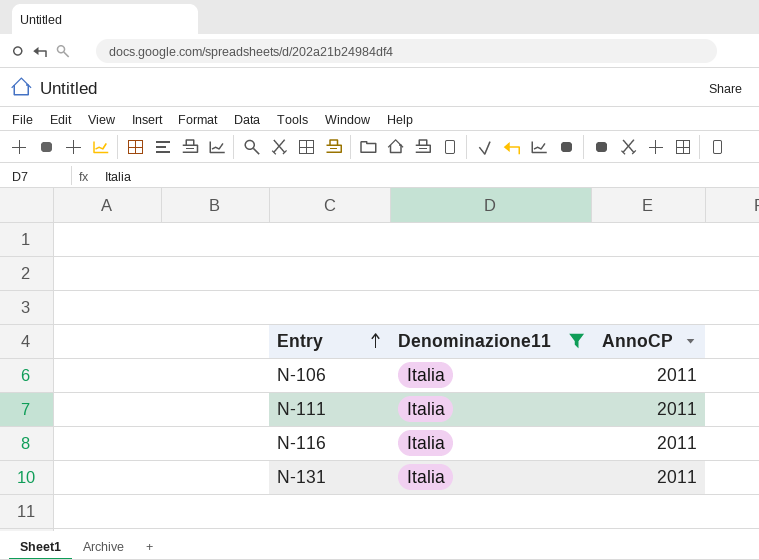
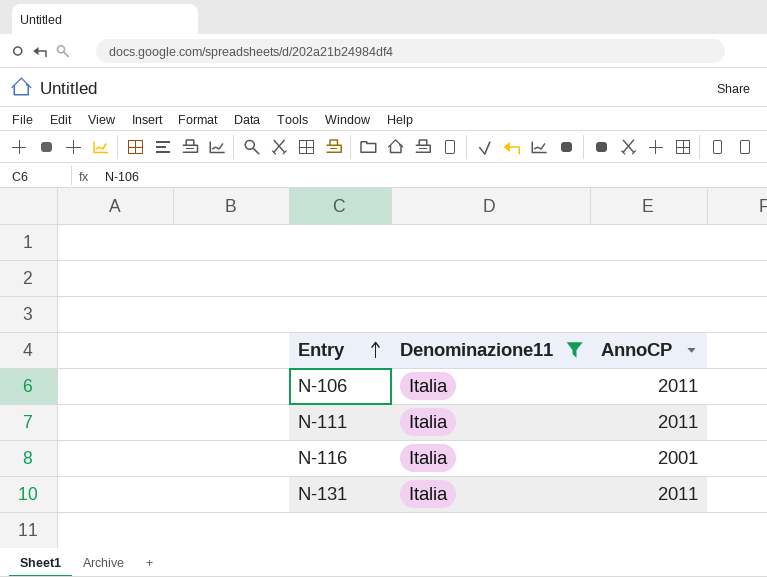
N-116 | AnnoCP: 2011 -> 2001

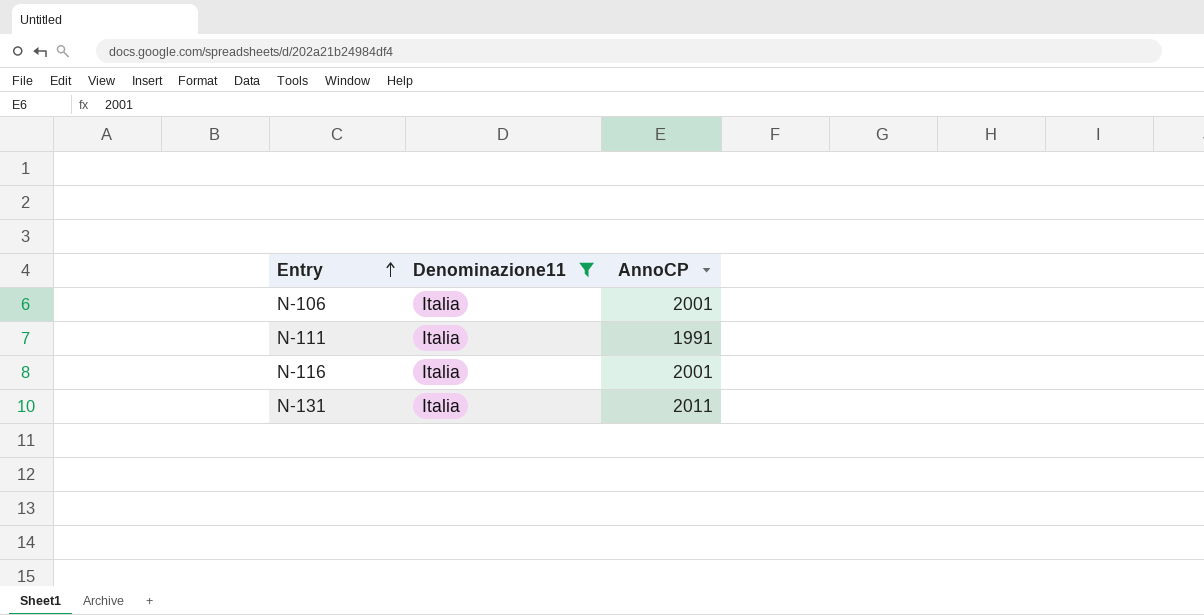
N-106 | AnnoCP: 2011 -> 2001
N-111 | AnnoCP: 2011 -> 1991

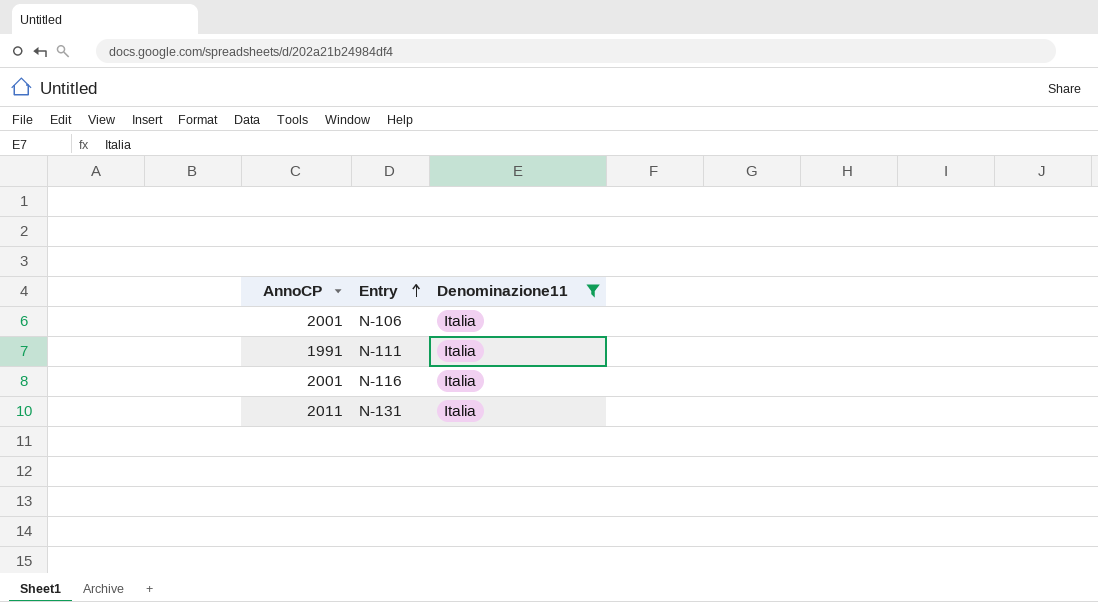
column AnnoCP | position: 3 -> 1

